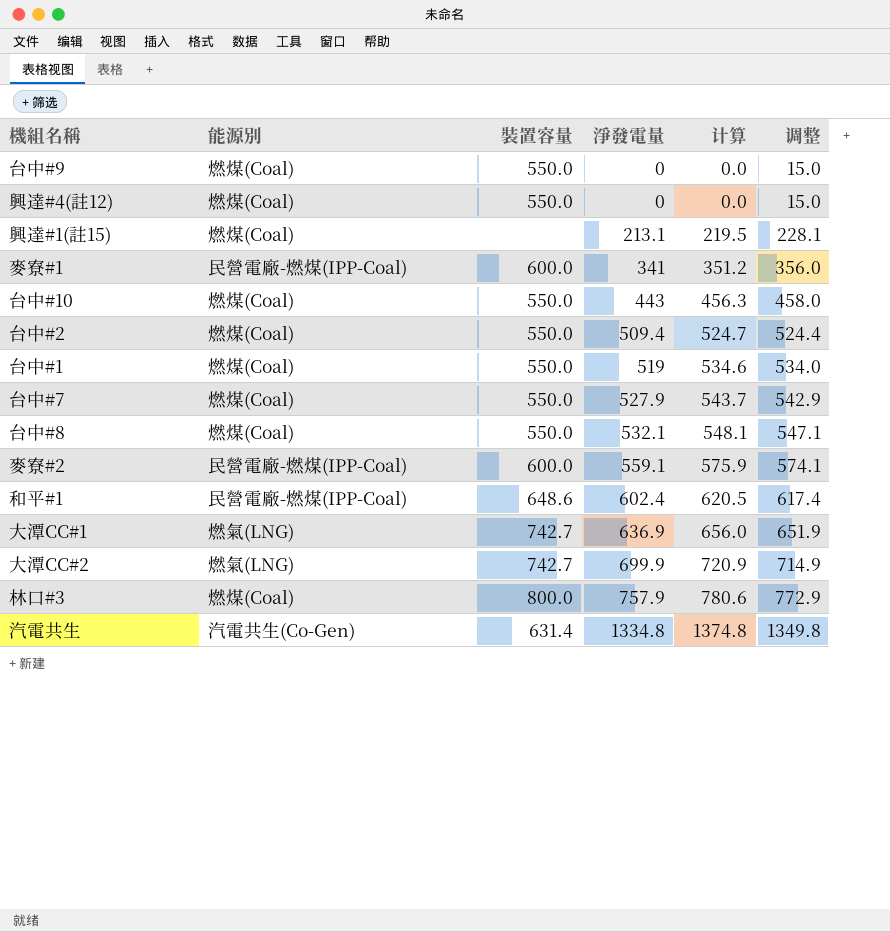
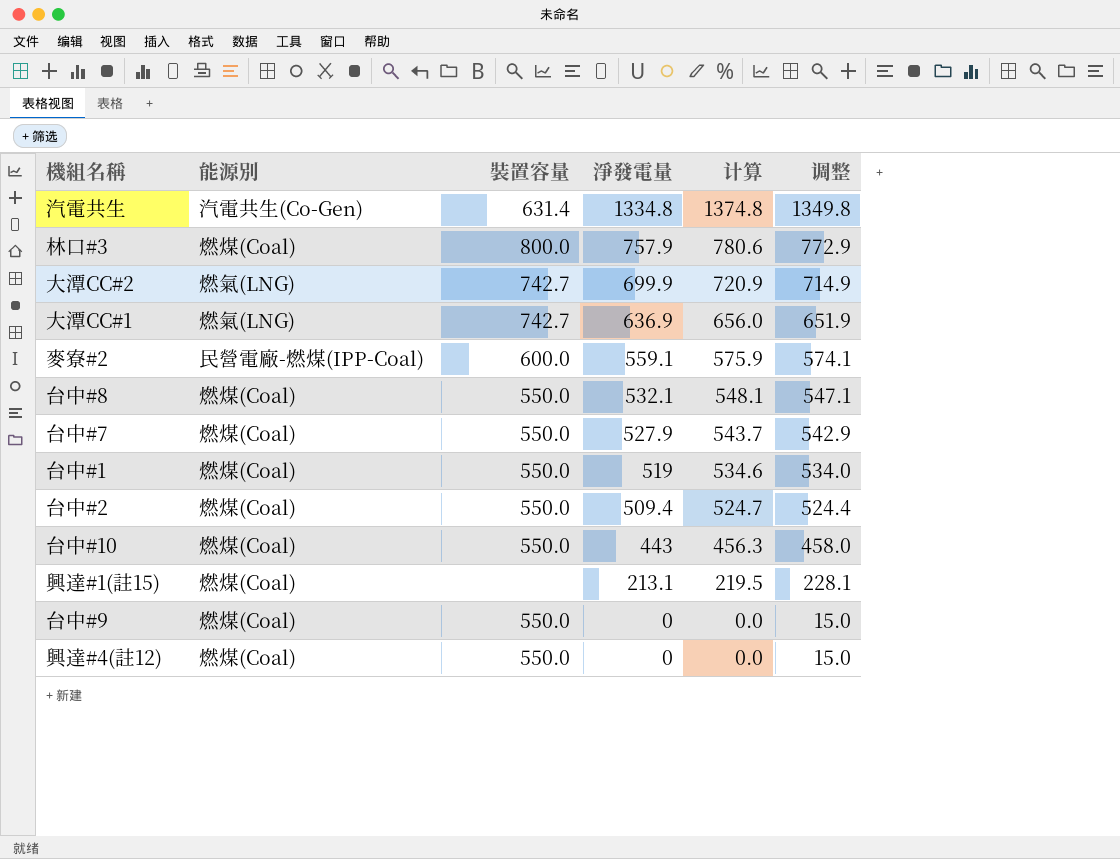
row order: 淨發電量 ascending -> 淨發電量 descending
row 麥寮#1: 民營電廠-燃煤(IPP-Coal) | 600.0 | 341 | 351.2 | 356.0 -> none
row 和平#1: 民營電廠-燃煤(IPP-Coal) | 648.6 | 602.4 | 620.5 | 617.4 -> none

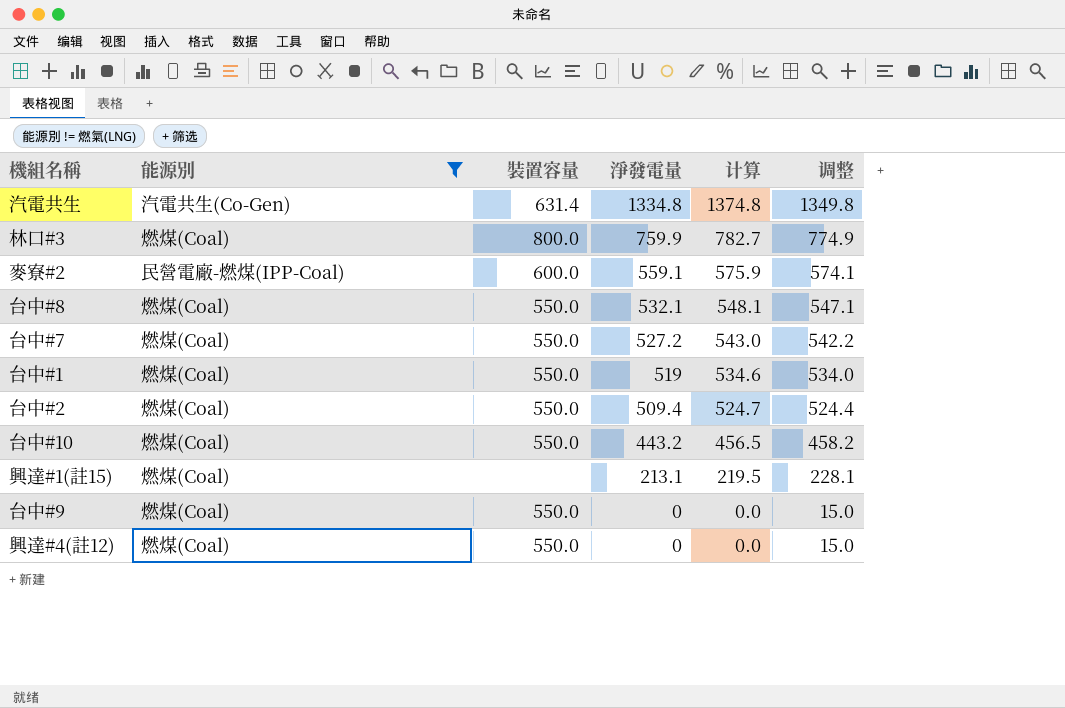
filter: none -> 能源別 != 燃氣(LNG)
林口#3 | 淨發電量: 757.9 -> 759.9
林口#3 | 计算: 780.6 -> 782.7
林口#3 | 调整: 772.9 -> 774.9
台中#7 | 淨發電量: 527.9 -> 527.2
台中#7 | 计算: 543.7 -> 543.0
台中#7 | 调整: 542.9 -> 542.2
台中#10 | 淨發電量: 443 -> 443.2
台中#10 | 计算: 456.3 -> 456.5
台中#10 | 调整: 458.0 -> 458.2

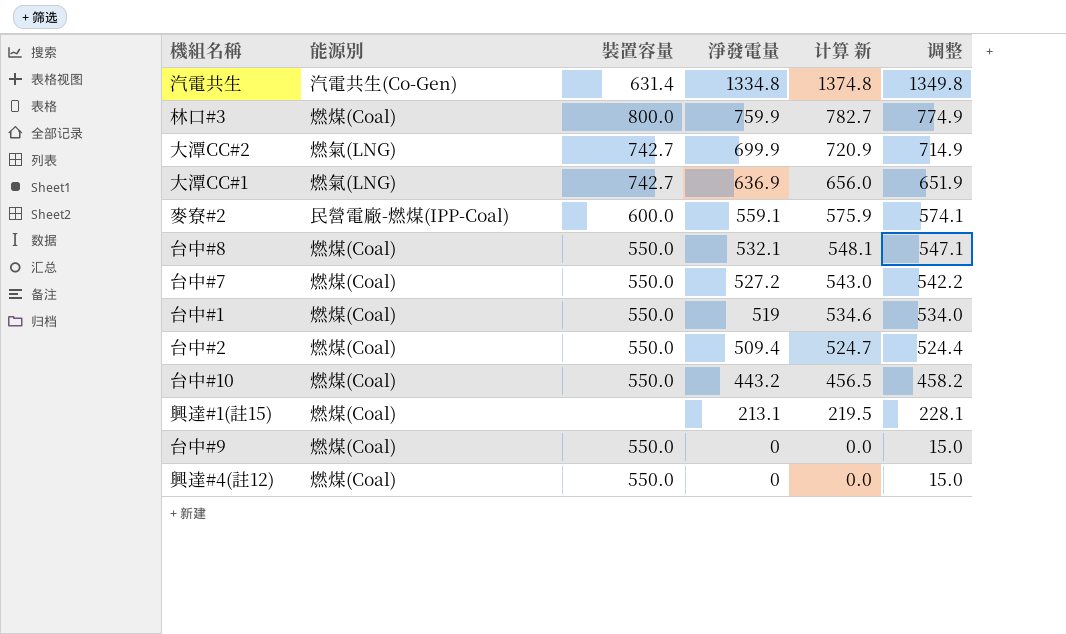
filter: 能源別 != 燃氣(LNG) -> none
column name: 计算 -> 计算 新

